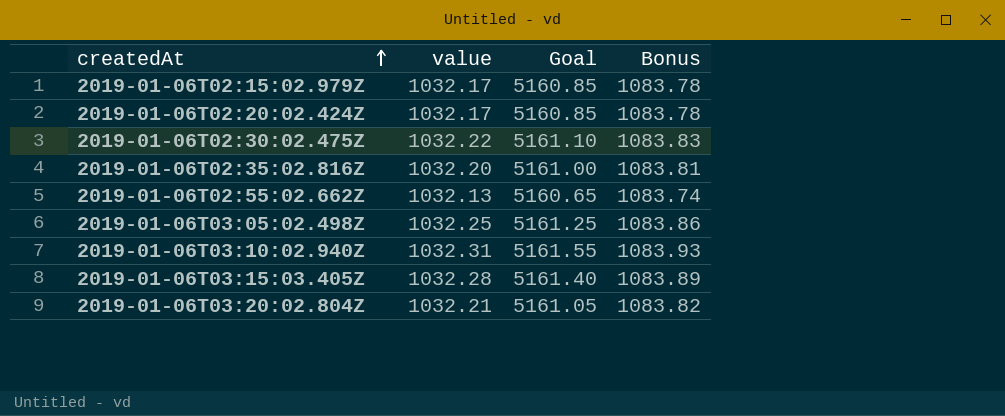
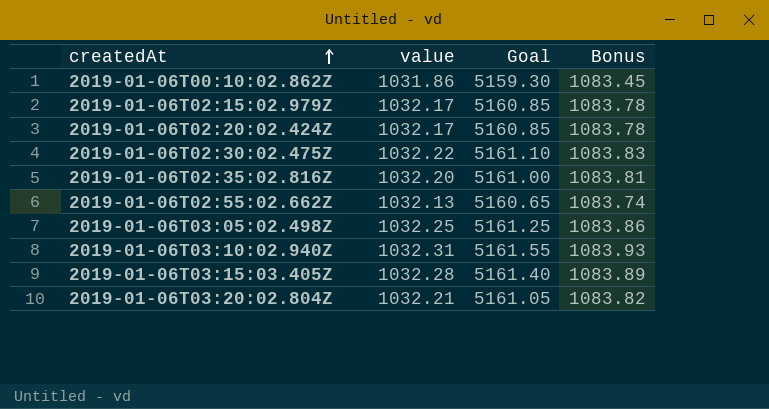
row 2019-01-06T00:10:02.862Z: none -> 1031.86 | 5159.30 | 1083.45

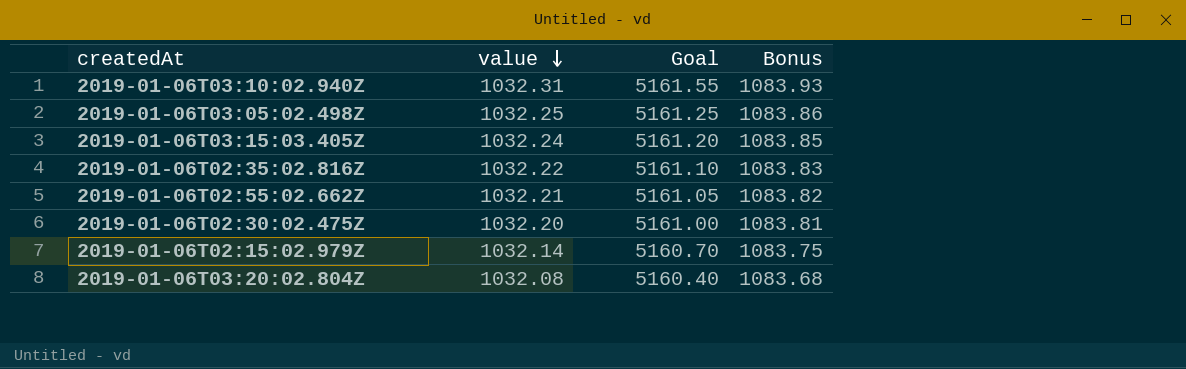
row order: createdAt ascending -> value descending
row 2019-01-06T00:10:02.862Z: 1031.86 | 5159.30 | 1083.45 -> none
row 2019-01-06T02:20:02.424Z: 1032.17 | 5160.85 | 1083.78 -> none
2019-01-06T03:15:03.405Z | value: 1032.28 -> 1032.24
2019-01-06T03:15:03.405Z | Goal: 5161.40 -> 5161.20
2019-01-06T03:15:03.405Z | Bonus: 1083.89 -> 1083.85
2019-01-06T02:35:02.816Z | value: 1032.20 -> 1032.22
2019-01-06T02:35:02.816Z | Goal: 5161.00 -> 5161.10
2019-01-06T02:35:02.816Z | Bonus: 1083.81 -> 1083.83
2019-01-06T02:55:02.662Z | value: 1032.13 -> 1032.21
2019-01-06T02:55:02.662Z | Goal: 5160.65 -> 5161.05
2019-01-06T02:55:02.662Z | Bonus: 1083.74 -> 1083.82
2019-01-06T02:30:02.475Z | value: 1032.22 -> 1032.20
2019-01-06T02:30:02.475Z | Goal: 5161.10 -> 5161.00
2019-01-06T02:30:02.475Z | Bonus: 1083.83 -> 1083.81
2019-01-06T02:15:02.979Z | value: 1032.17 -> 1032.14
2019-01-06T02:15:02.979Z | Goal: 5160.85 -> 5160.70
2019-01-06T02:15:02.979Z | Bonus: 1083.78 -> 1083.75
2019-01-06T03:20:02.804Z | value: 1032.21 -> 1032.08
2019-01-06T03:20:02.804Z | Goal: 5161.05 -> 5160.40
2019-01-06T03:20:02.804Z | Bonus: 1083.82 -> 1083.68

